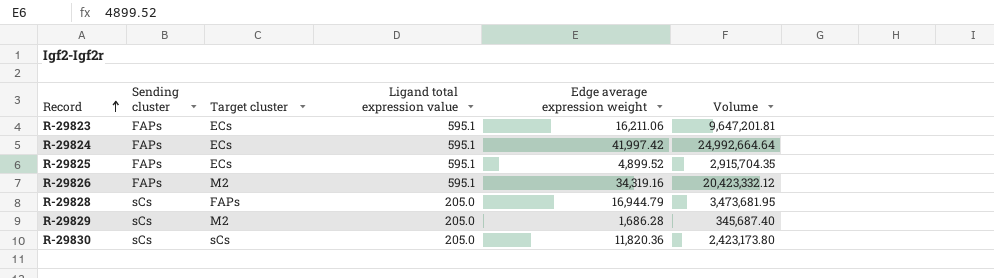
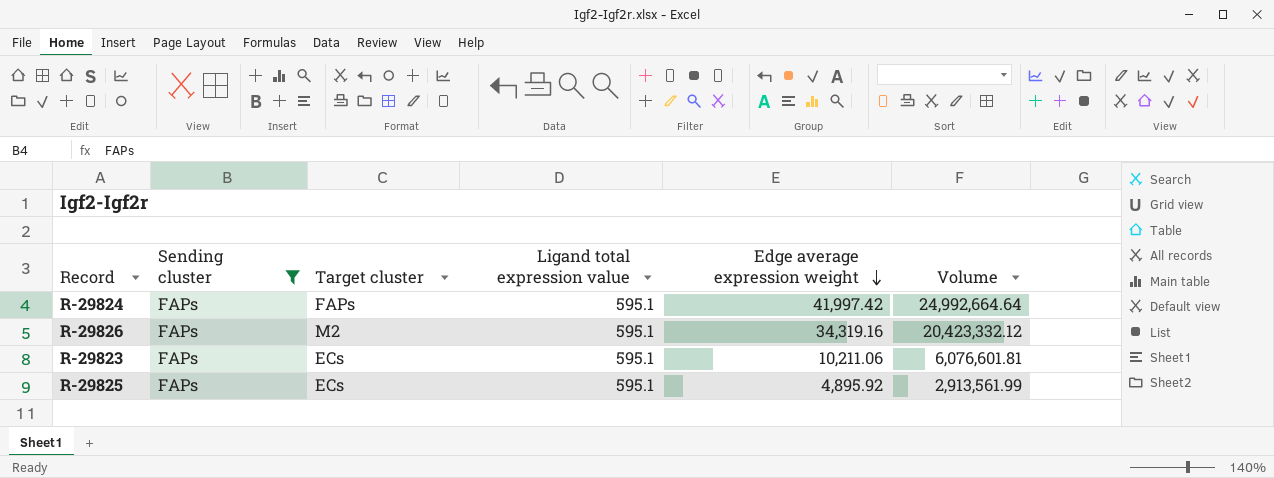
filter: none -> Sending cluster = FAPs
row order: Record ascending -> Edge average expression weight descending
R-29824 | Target cluster: ECs -> FAPs
R-29823 | Edge average expression weight: 16,211.06 -> 10,211.06
R-29823 | Volume: 9,647,201.81 -> 6,076,601.81
R-29825 | Edge average expression weight: 4,899.52 -> 4,895.92
R-29825 | Volume: 2,915,704.35 -> 2,913,561.99

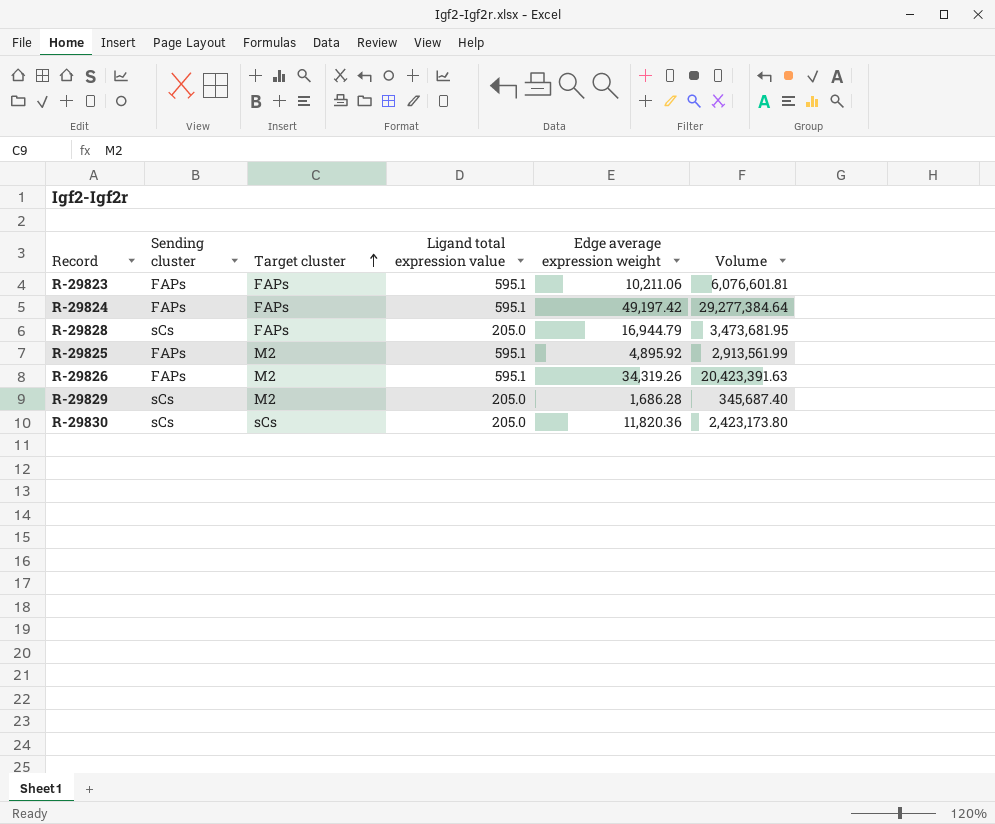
filter: Sending cluster = FAPs -> none
row order: Edge average expression weight descending -> Target cluster ascending
R-29823 | Target cluster: ECs -> FAPs
R-29824 | Edge average expression weight: 41,997.42 -> 49,197.42
R-29824 | Volume: 24,992,664.64 -> 29,277,384.64
R-29825 | Target cluster: ECs -> M2
R-29826 | Edge average expression weight: 34,319.16 -> 34,319.26
R-29826 | Volume: 20,423,332.12 -> 20,423,391.63

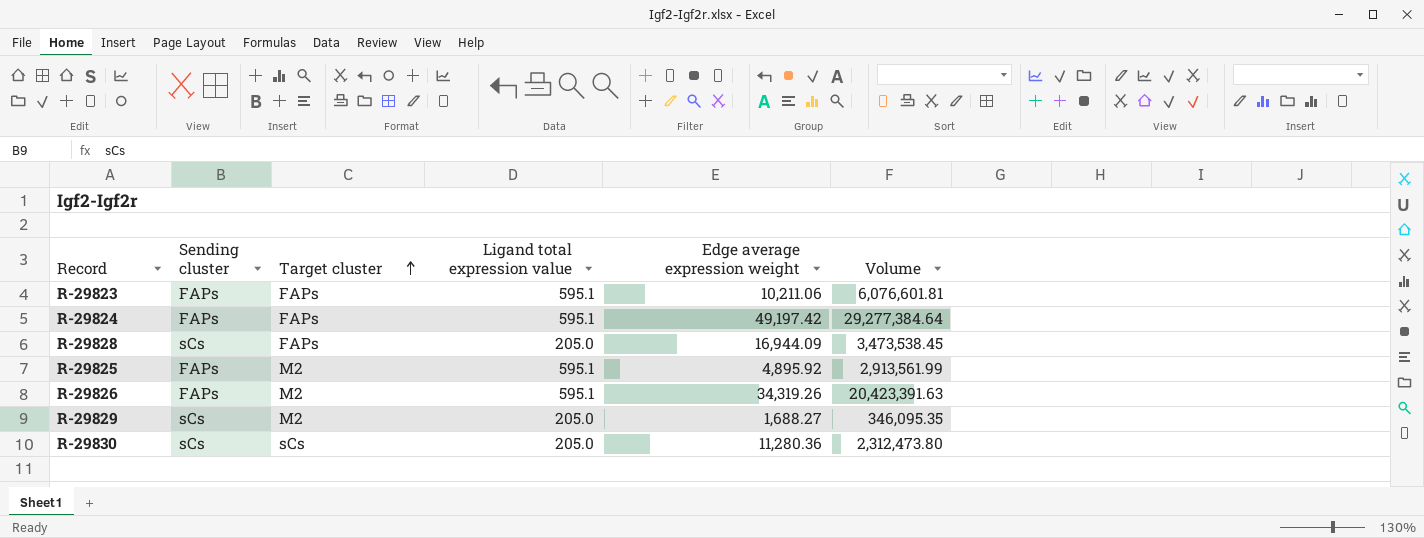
R-29828 | Edge average expression weight: 16,944.79 -> 16,944.09
R-29828 | Volume: 3,473,681.95 -> 3,473,538.45
R-29829 | Edge average expression weight: 1,686.28 -> 1,688.27
R-29829 | Volume: 345,687.40 -> 346,095.35
R-29830 | Edge average expression weight: 11,820.36 -> 11,280.36
R-29830 | Volume: 2,423,173.80 -> 2,312,473.80

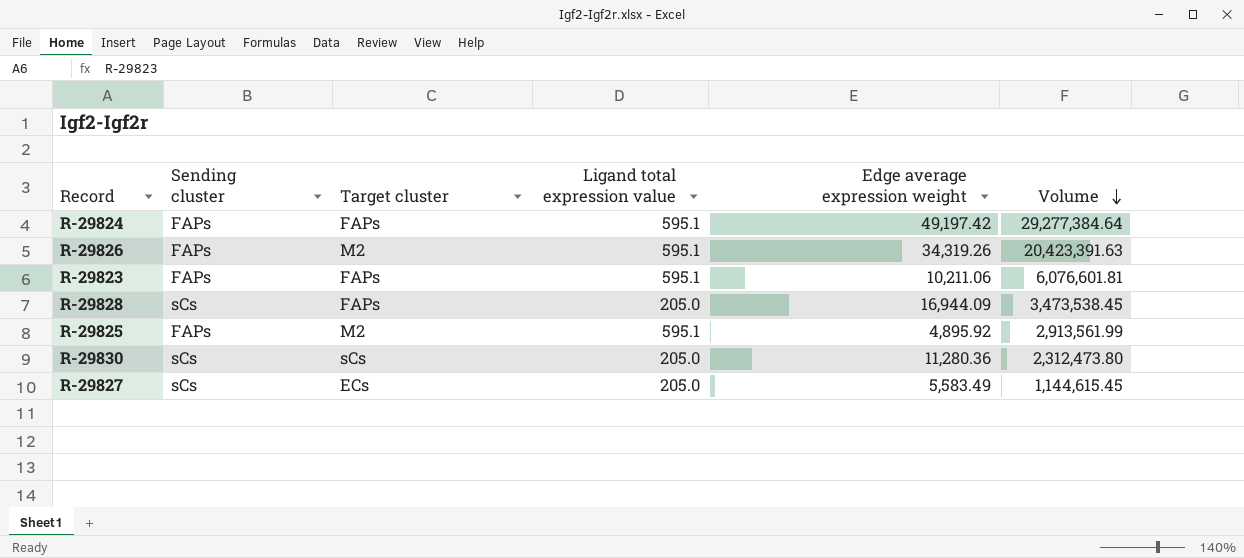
row order: Target cluster ascending -> Volume descending
row R-29829: sCs | M2 | 205.0 | 1,688.27 | 346,095.35 -> none
row R-29827: none -> sCs | ECs | 205.0 | 5,583.49 | 1,144,615.45

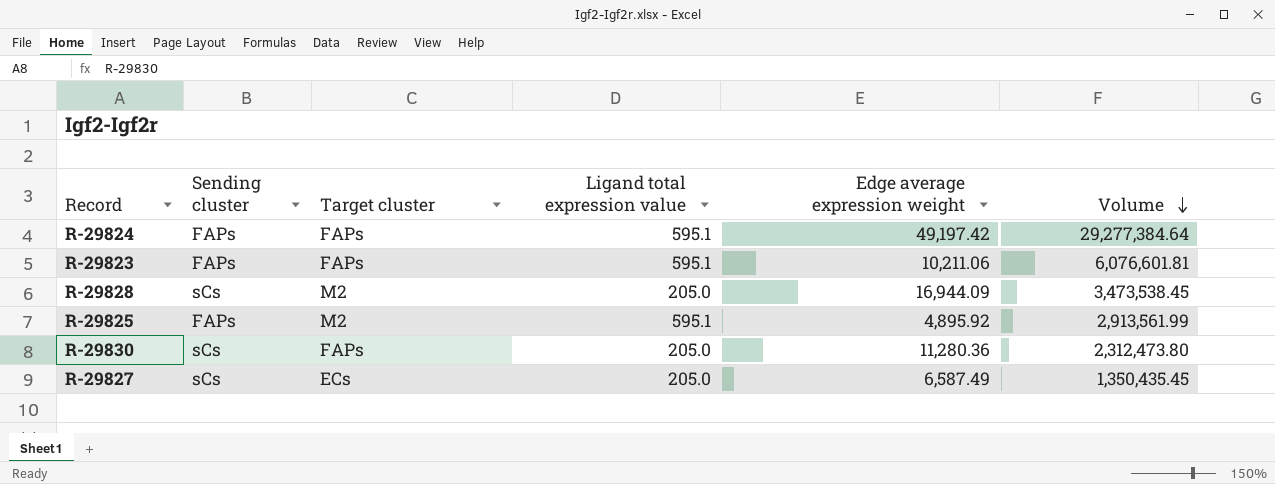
row R-29826: FAPs | M2 | 595.1 | 34,319.26 | 20,423,391.63 -> none
R-29828 | Target cluster: FAPs -> M2
R-29830 | Target cluster: sCs -> FAPs
R-29827 | Edge average expression weight: 5,583.49 -> 6,587.49
R-29827 | Volume: 1,144,615.45 -> 1,350,435.45

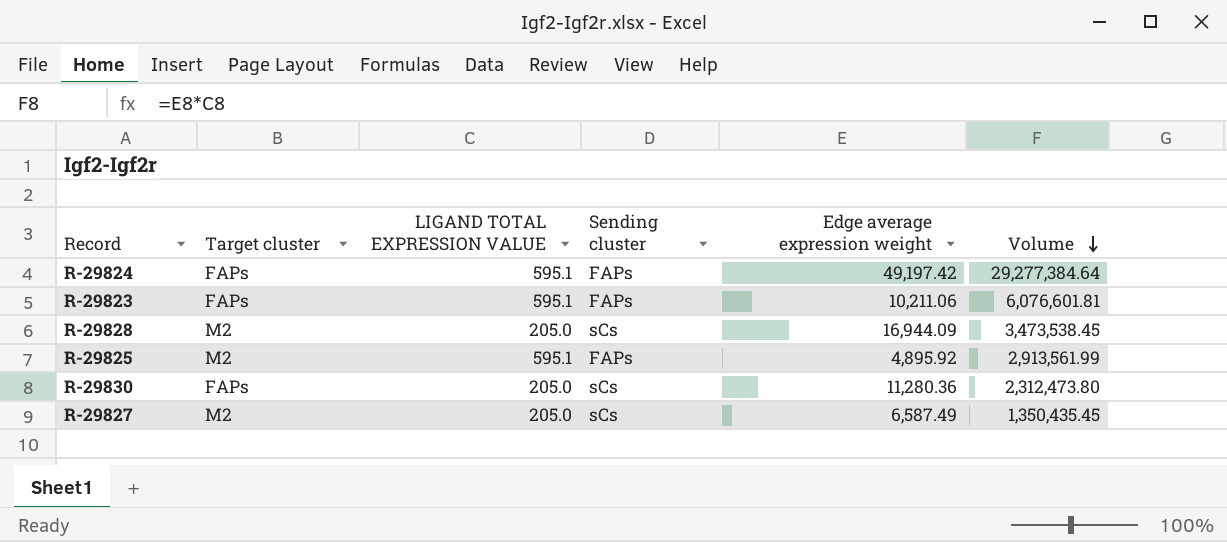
column name: Ligand total expression value -> LIGAND TOTAL EXPRESSION VALUE
column Sending cluster | position: 2 -> 4
R-29827 | Target cluster: ECs -> M2

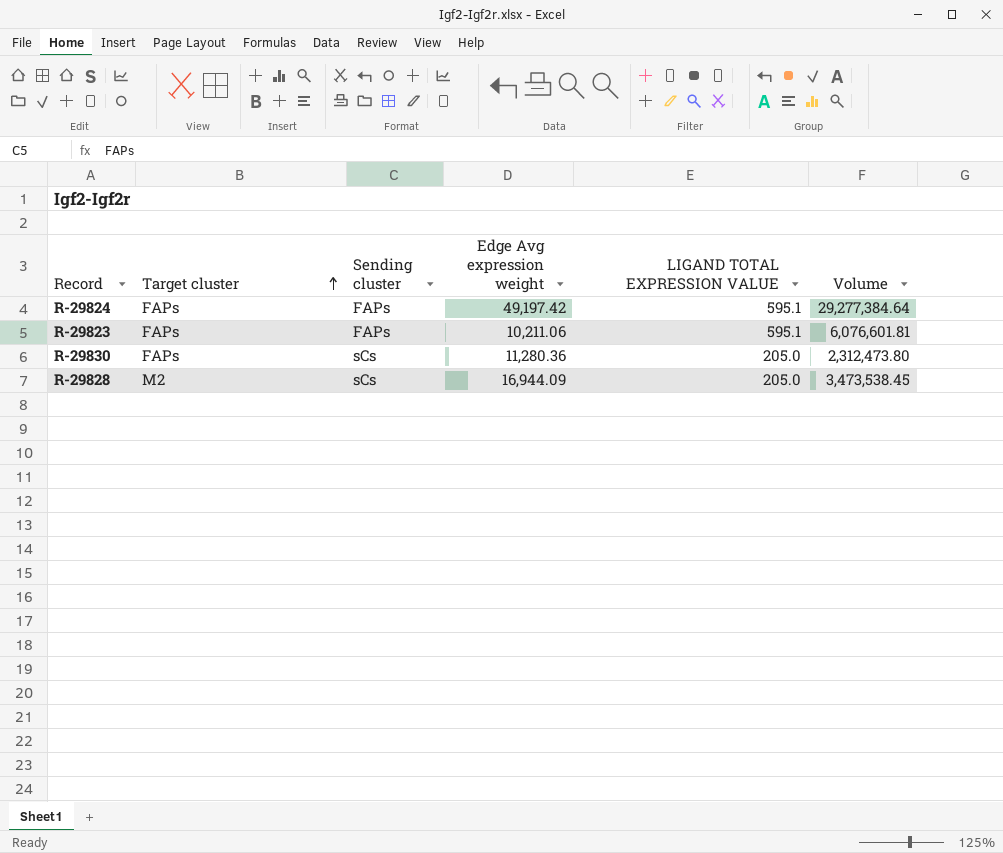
row order: Volume descending -> Target cluster ascending
column name: Edge average expression weight -> Edge Avg expression weight
column LIGAND TOTAL EXPRESSION VALUE | position: 3 -> 5
row R-29825: M2 | 595.1 | FAPs | 4,895.92 | 2,913,561.99 -> none
row R-29827: M2 | 205.0 | sCs | 6,587.49 | 1,350,435.45 -> none

